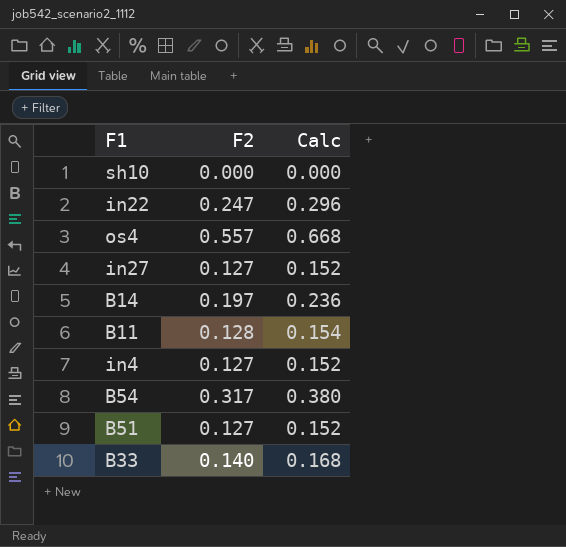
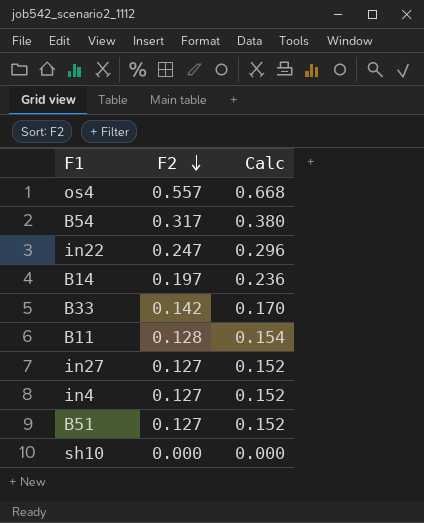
row order: none -> F2 descending
B33 | F2: 0.140 -> 0.142
B33 | Calc: 0.168 -> 0.170

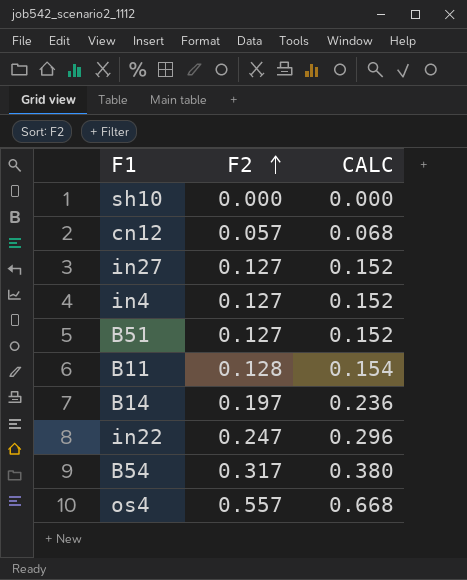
row order: F2 descending -> F2 ascending
column name: Calc -> CALC
row B33: 0.142 | 0.170 -> none
row cn12: none -> 0.057 | 0.068

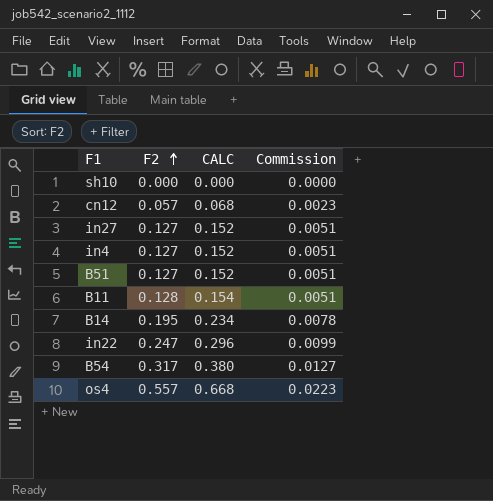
column Commission | formula: none -> [F2] * 0.04
B14 | F2: 0.197 -> 0.195
B14 | CALC: 0.236 -> 0.234

